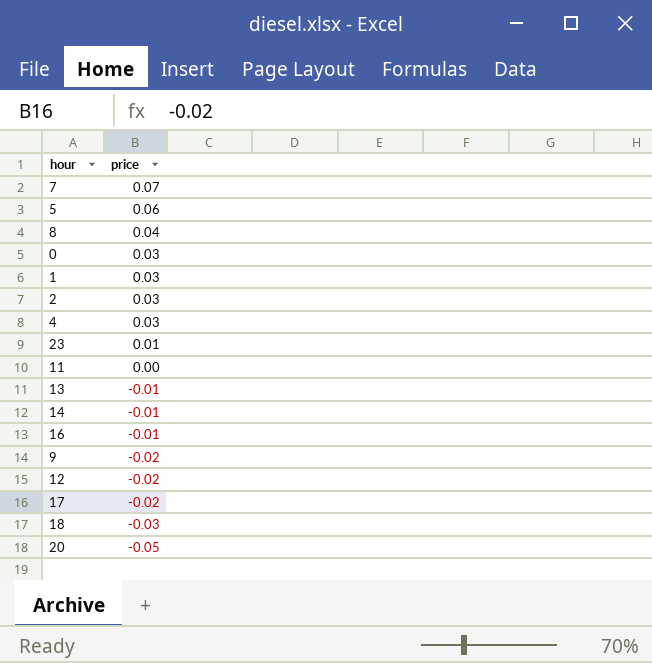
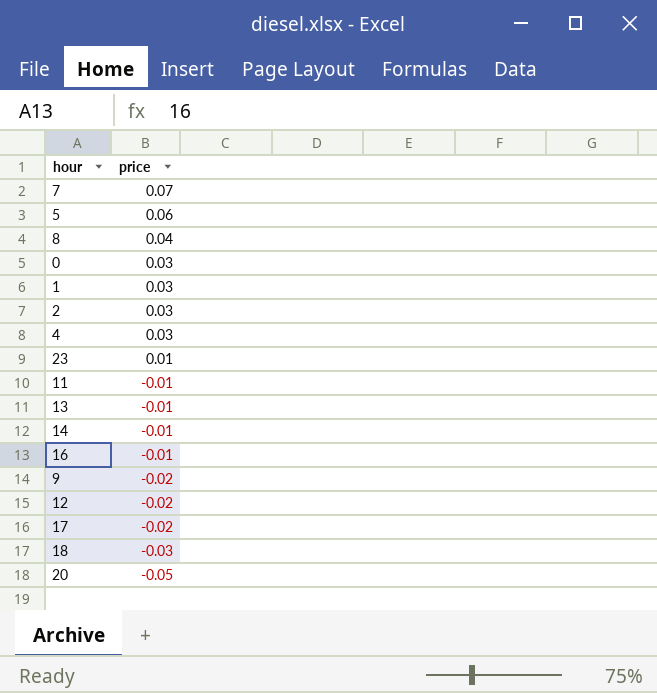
11 | price: 0.00 -> -0.01

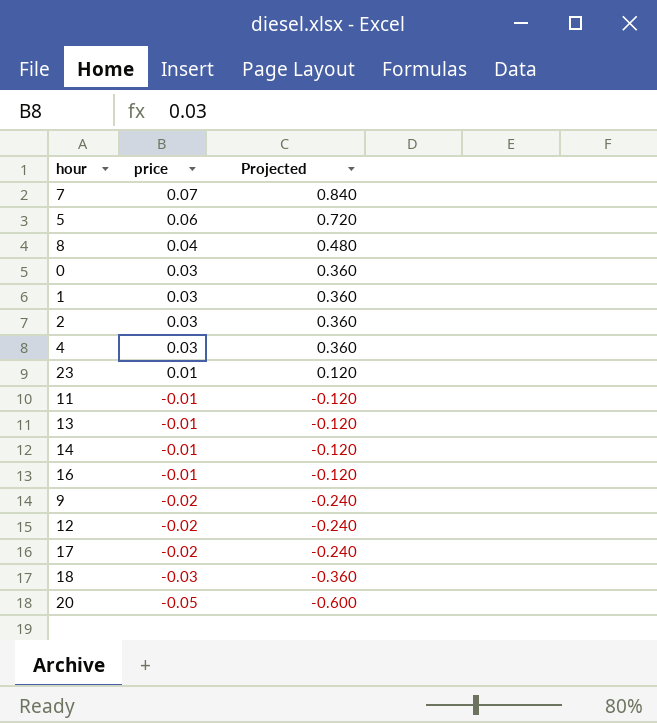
column Projected | formula: none -> [price] * 12

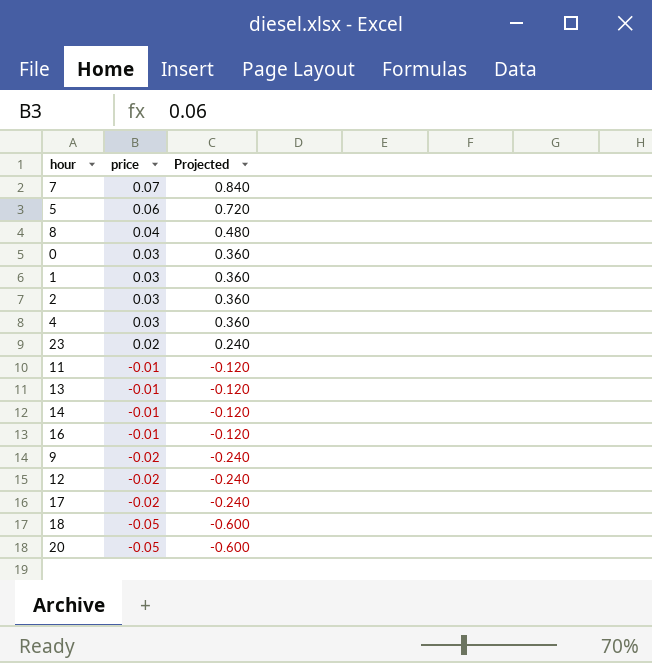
23 | price: 0.01 -> 0.02
23 | Projected: 0.120 -> 0.240
18 | price: -0.03 -> -0.05
18 | Projected: -0.360 -> -0.600

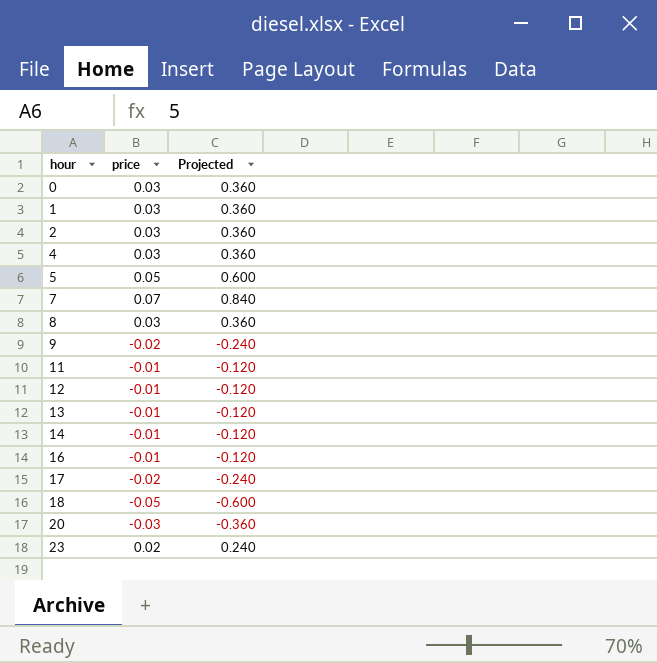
row order: price descending -> hour ascending
5 | price: 0.06 -> 0.05
5 | Projected: 0.720 -> 0.600
8 | price: 0.04 -> 0.03
8 | Projected: 0.480 -> 0.360
12 | price: -0.02 -> -0.01
12 | Projected: -0.240 -> -0.120
20 | price: -0.05 -> -0.03
20 | Projected: -0.600 -> -0.360

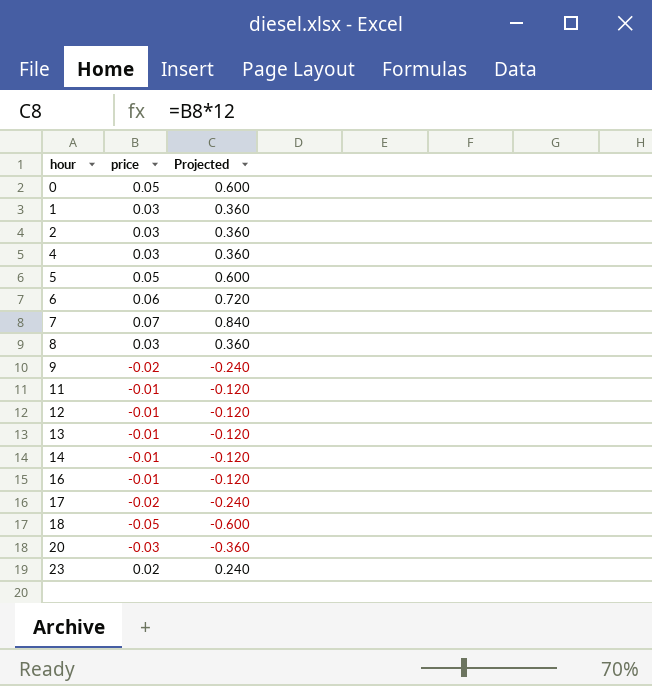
0 | price: 0.03 -> 0.05
0 | Projected: 0.360 -> 0.600
row 6: none -> 0.06 | 0.720

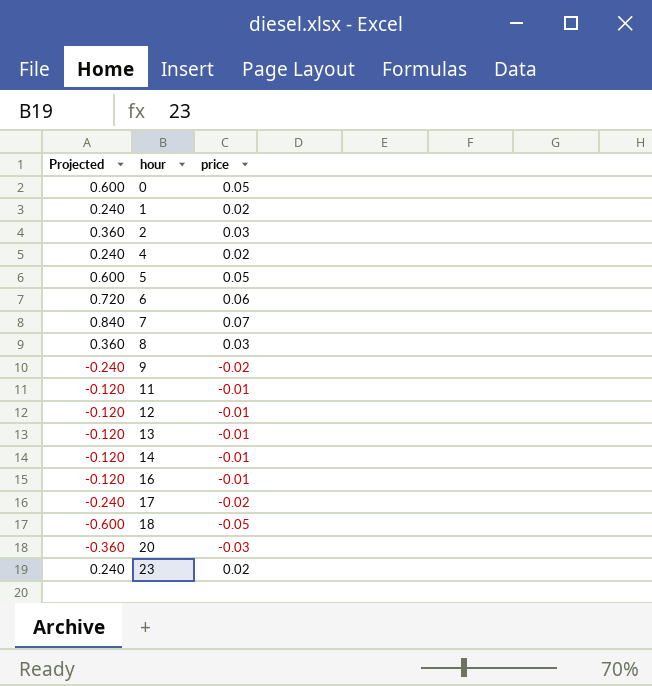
column Projected | position: 3 -> 1
1 | Projected: 0.360 -> 0.240
1 | price: 0.03 -> 0.02
4 | Projected: 0.360 -> 0.240
4 | price: 0.03 -> 0.02

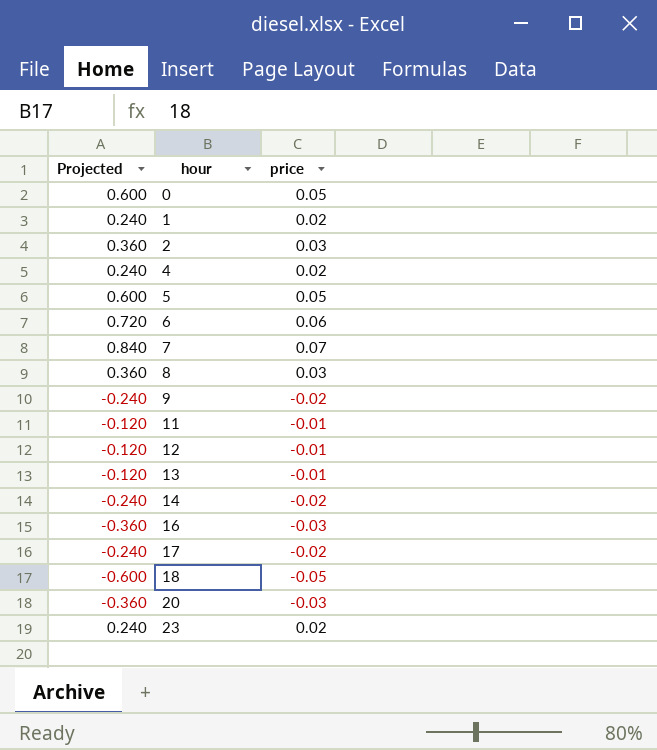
14 | Projected: -0.120 -> -0.240
14 | price: -0.01 -> -0.02
16 | Projected: -0.120 -> -0.360
16 | price: -0.01 -> -0.03

